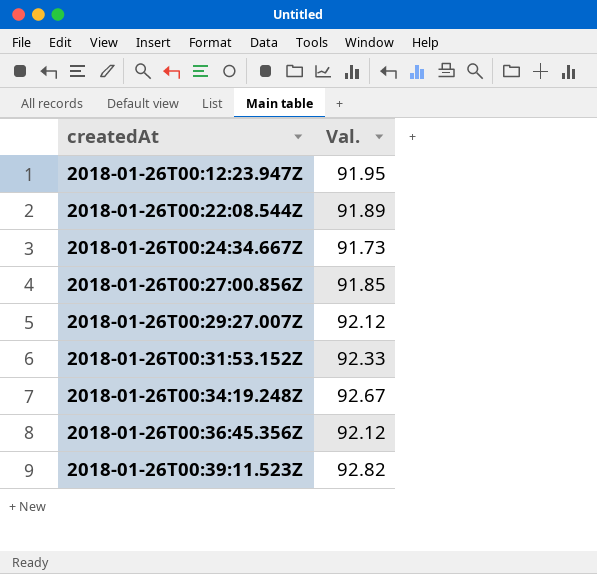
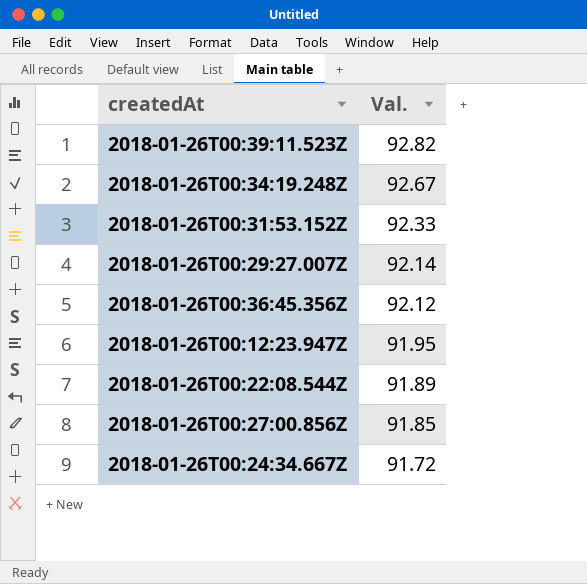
row order: createdAt ascending -> Val. descending
2018-01-26T00:29:27.007Z | Val.: 92.12 -> 92.14
2018-01-26T00:24:34.667Z | Val.: 91.73 -> 91.72

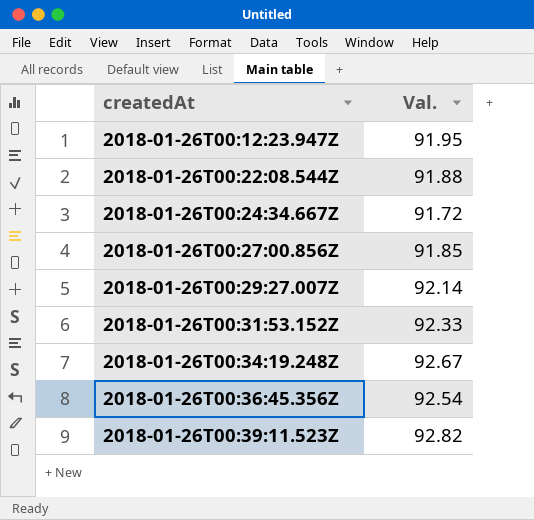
row order: Val. descending -> createdAt ascending
2018-01-26T00:22:08.544Z | Val.: 91.89 -> 91.88
2018-01-26T00:36:45.356Z | Val.: 92.12 -> 92.54

